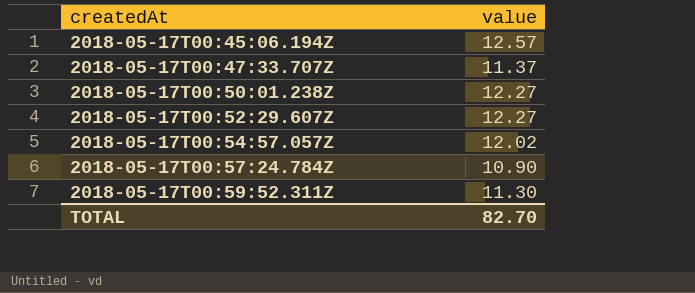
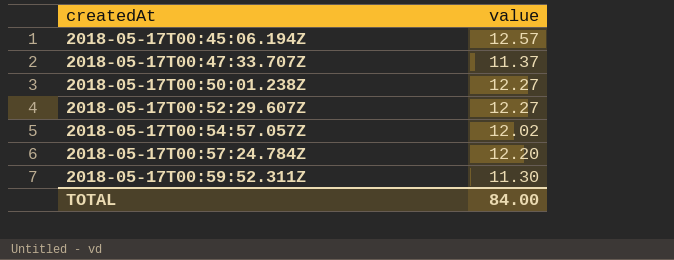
2018-05-17T00:57:24.784Z | value: 10.90 -> 12.20
TOTAL | value: 82.70 -> 84.00

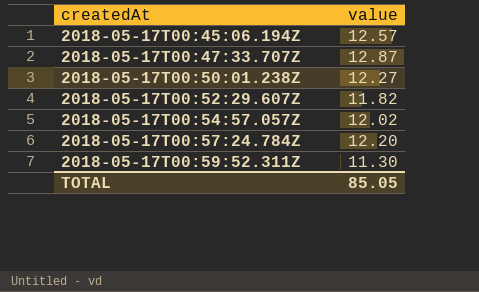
2018-05-17T00:47:33.707Z | value: 11.37 -> 12.87
2018-05-17T00:52:29.607Z | value: 12.27 -> 11.82
TOTAL | value: 84.00 -> 85.05

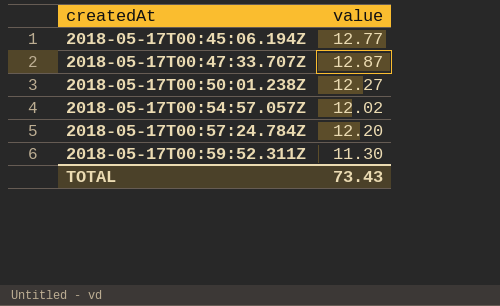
row 2018-05-17T00:52:29.607Z: 11.82 -> none
2018-05-17T00:45:06.194Z | value: 12.57 -> 12.77
TOTAL | value: 85.05 -> 73.43

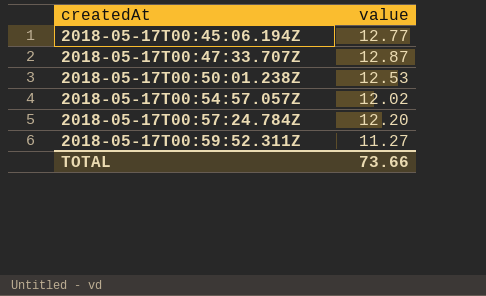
2018-05-17T00:50:01.238Z | value: 12.27 -> 12.53
2018-05-17T00:59:52.311Z | value: 11.30 -> 11.27
TOTAL | value: 73.43 -> 73.66

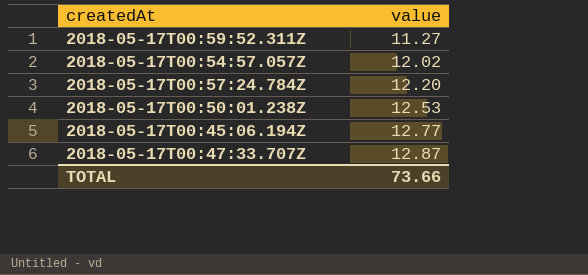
row order: createdAt ascending -> value ascending

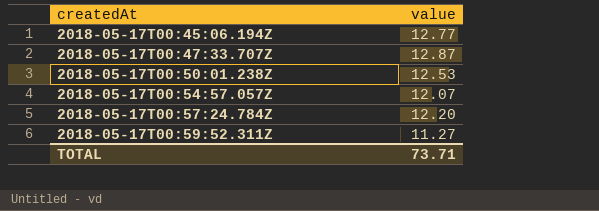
row order: value ascending -> createdAt ascending
2018-05-17T00:54:57.057Z | value: 12.02 -> 12.07
TOTAL | value: 73.66 -> 73.71

